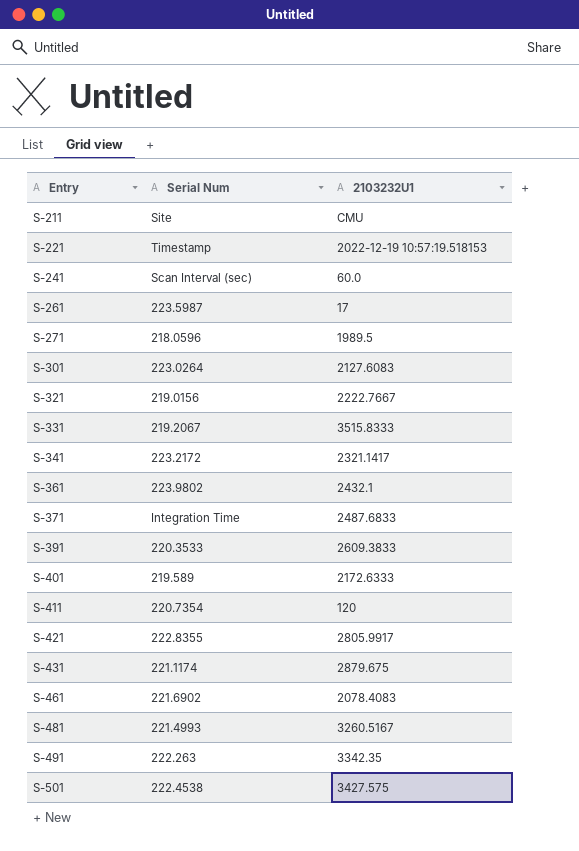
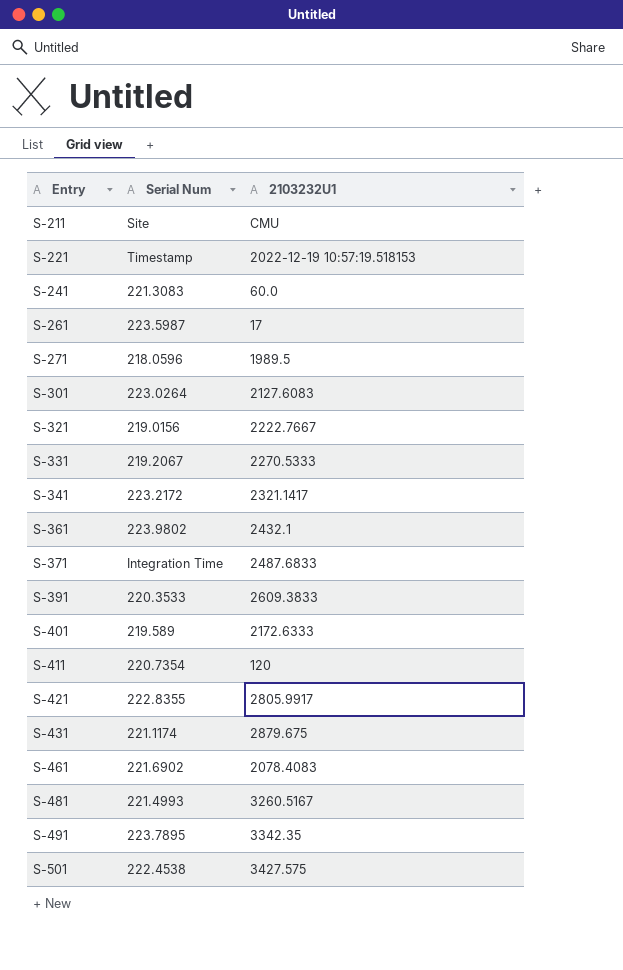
S-241 | Serial Num: Scan Interval (sec) -> 221.3083
S-331 | 2103232U1: 3515.8333 -> 2270.5333
S-491 | Serial Num: 222.263 -> 223.7895

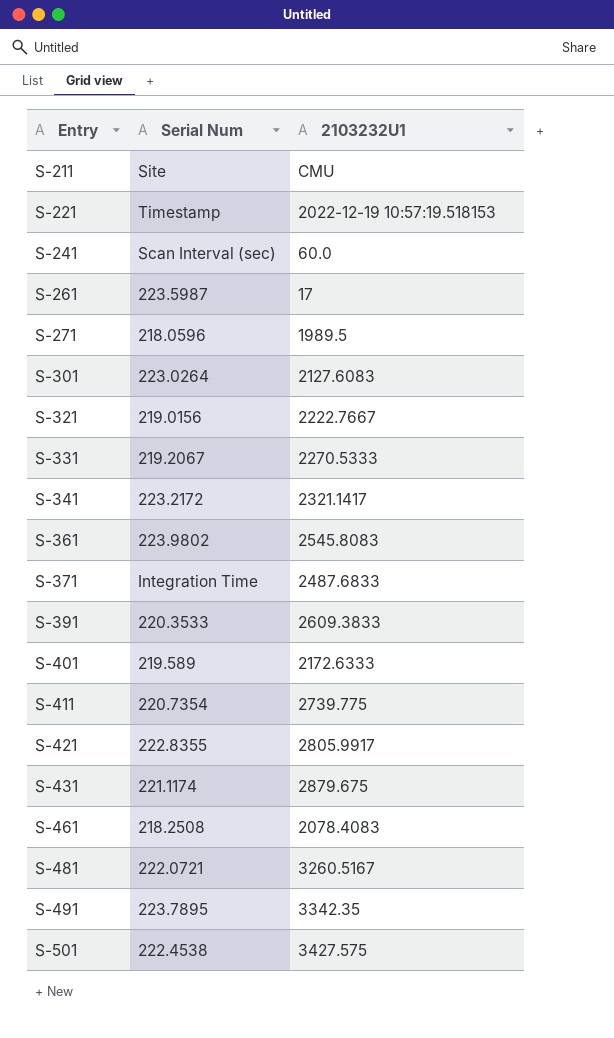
S-241 | Serial Num: 221.3083 -> Scan Interval (sec)
S-361 | 2103232U1: 2432.1 -> 2545.8083
S-411 | 2103232U1: 120 -> 2739.775
S-461 | Serial Num: 221.6902 -> 218.2508
S-481 | Serial Num: 221.4993 -> 222.0721

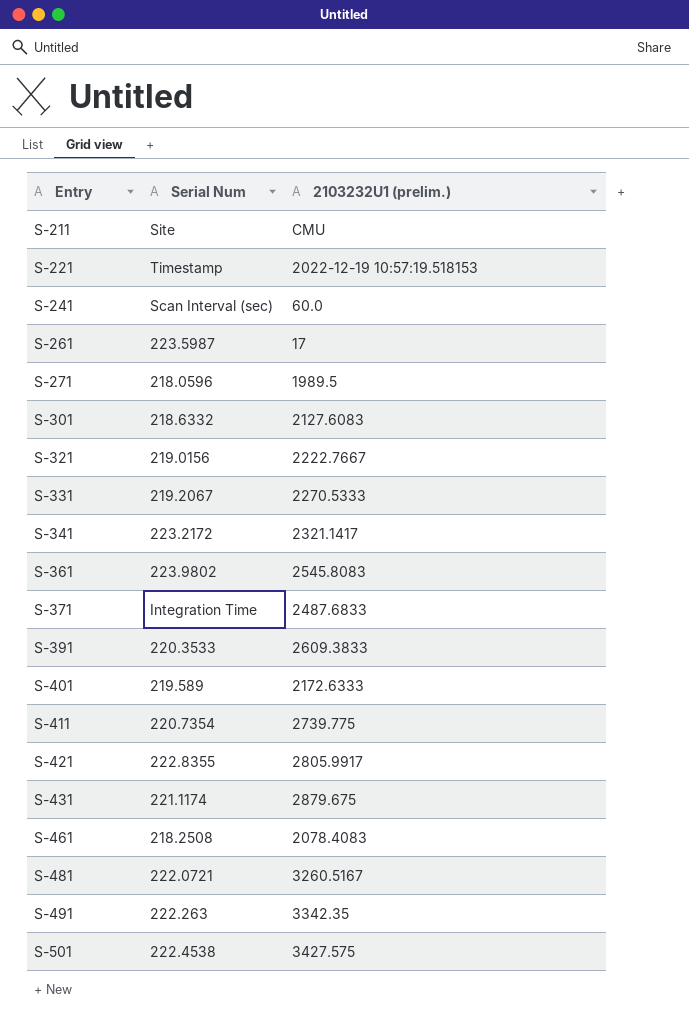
column name: 2103232U1 -> 2103232U1 (prelim.)
S-301 | Serial Num: 223.0264 -> 218.6332
S-491 | Serial Num: 223.7895 -> 222.263

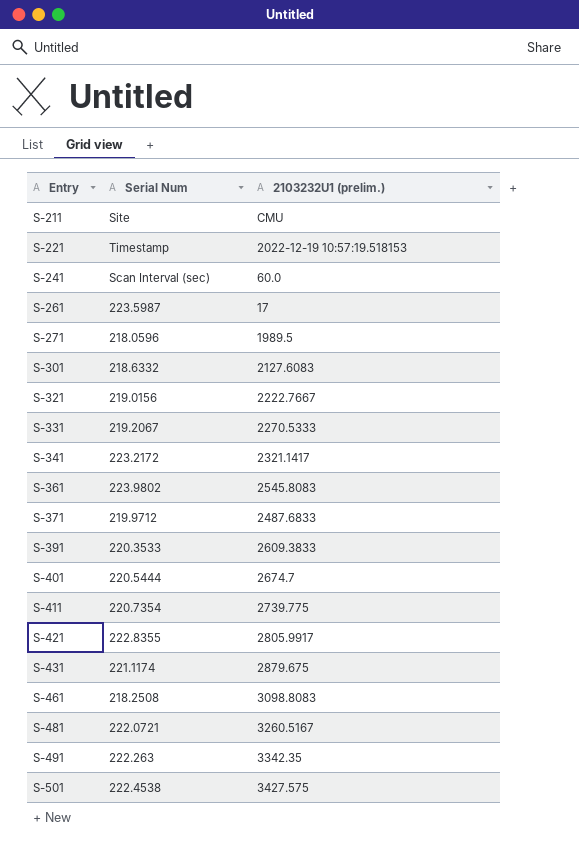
S-371 | Serial Num: Integration Time -> 219.9712
S-401 | Serial Num: 219.589 -> 220.5444
S-401 | 2103232U1 (prelim.): 2172.6333 -> 2674.7
S-461 | 2103232U1 (prelim.): 2078.4083 -> 3098.8083

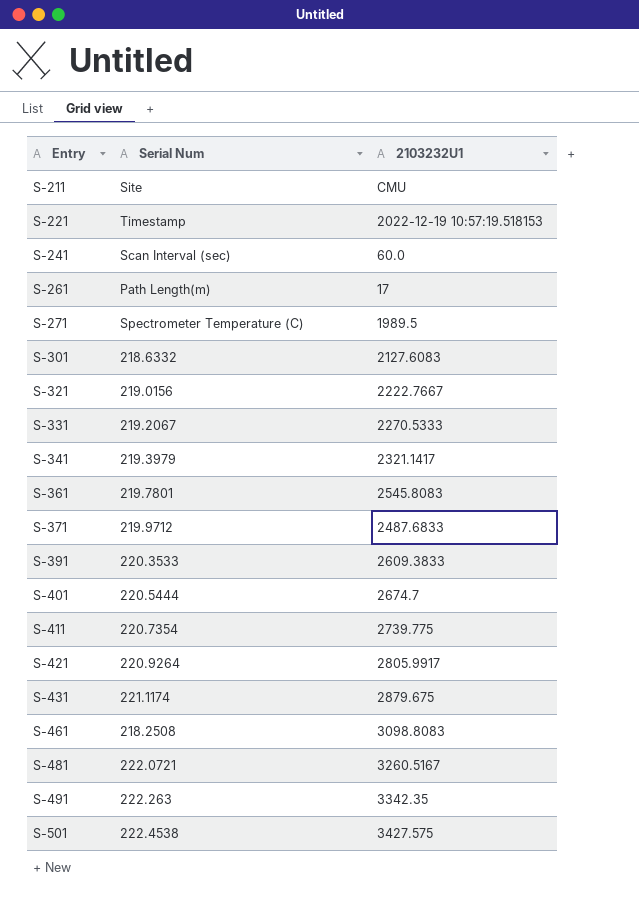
column name: 2103232U1 (prelim.) -> 2103232U1
S-261 | Serial Num: 223.5987 -> Path Length(m)
S-271 | Serial Num: 218.0596 -> Spectrometer Temperature (C)
S-341 | Serial Num: 223.2172 -> 219.3979
S-361 | Serial Num: 223.9802 -> 219.7801
S-421 | Serial Num: 222.8355 -> 220.9264

